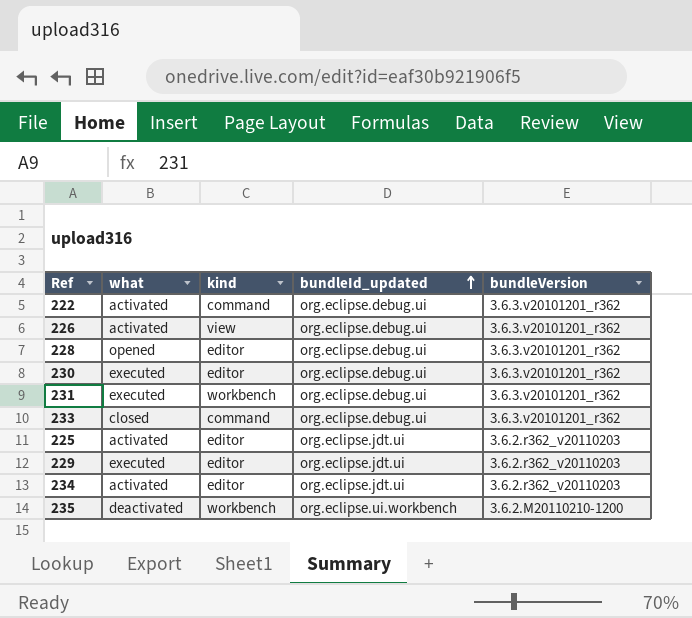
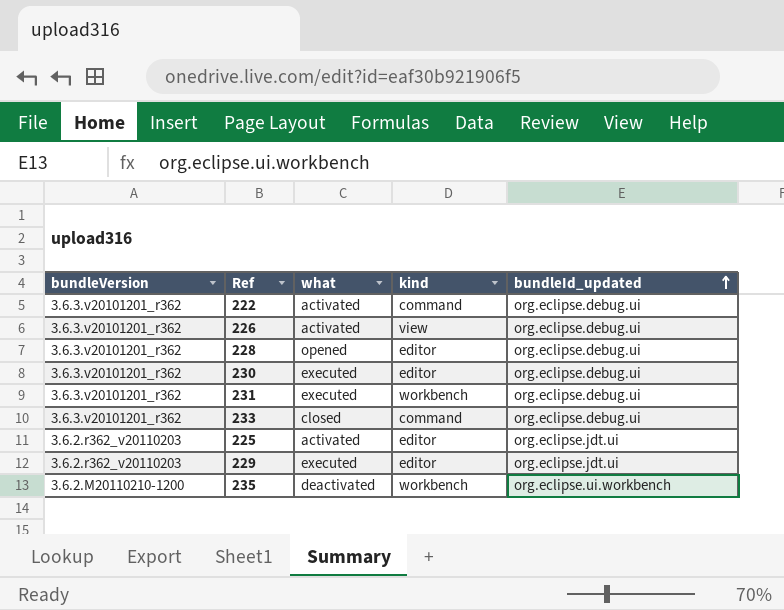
column bundleVersion | position: 5 -> 1
row 234: activated | editor | org.eclipse.jdt.ui | 3.6.2.r362_v20110203 -> none

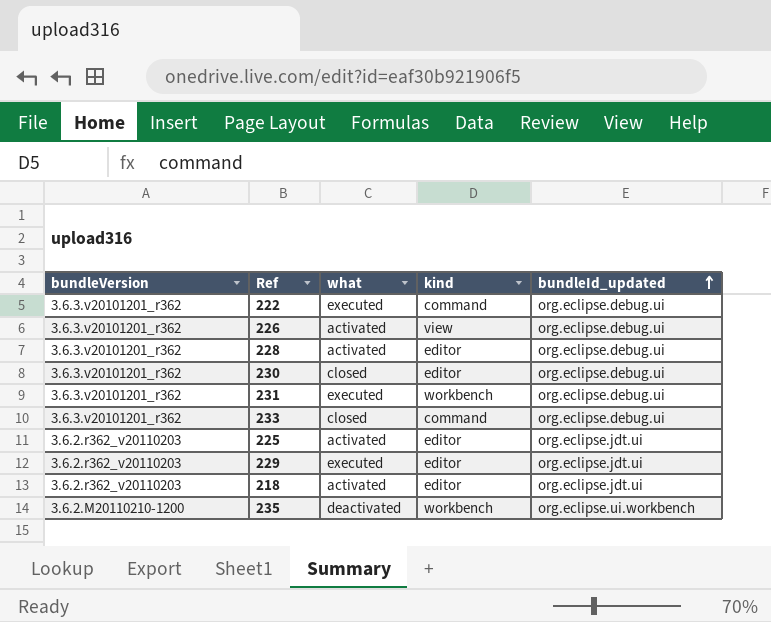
222 | what: activated -> executed
228 | what: opened -> activated
230 | what: executed -> closed
row 218: none -> 3.6.2.r362_v20110203 | activated | editor | org.eclipse.jdt.ui

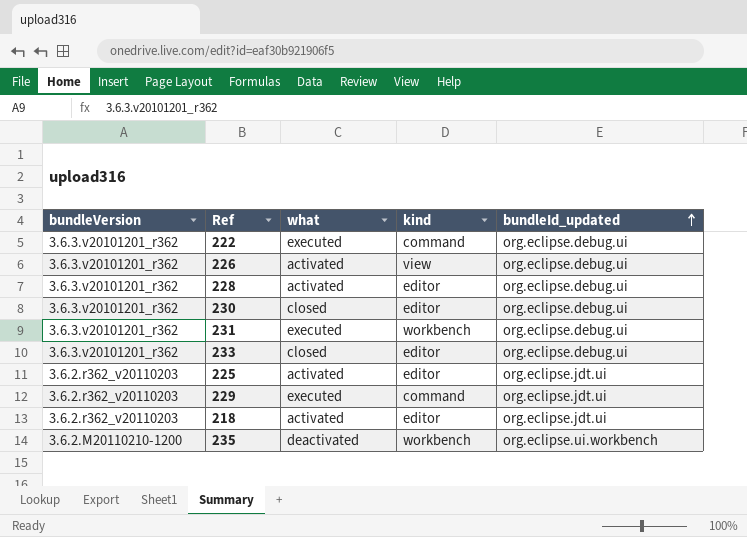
233 | kind: command -> editor
229 | kind: editor -> command

